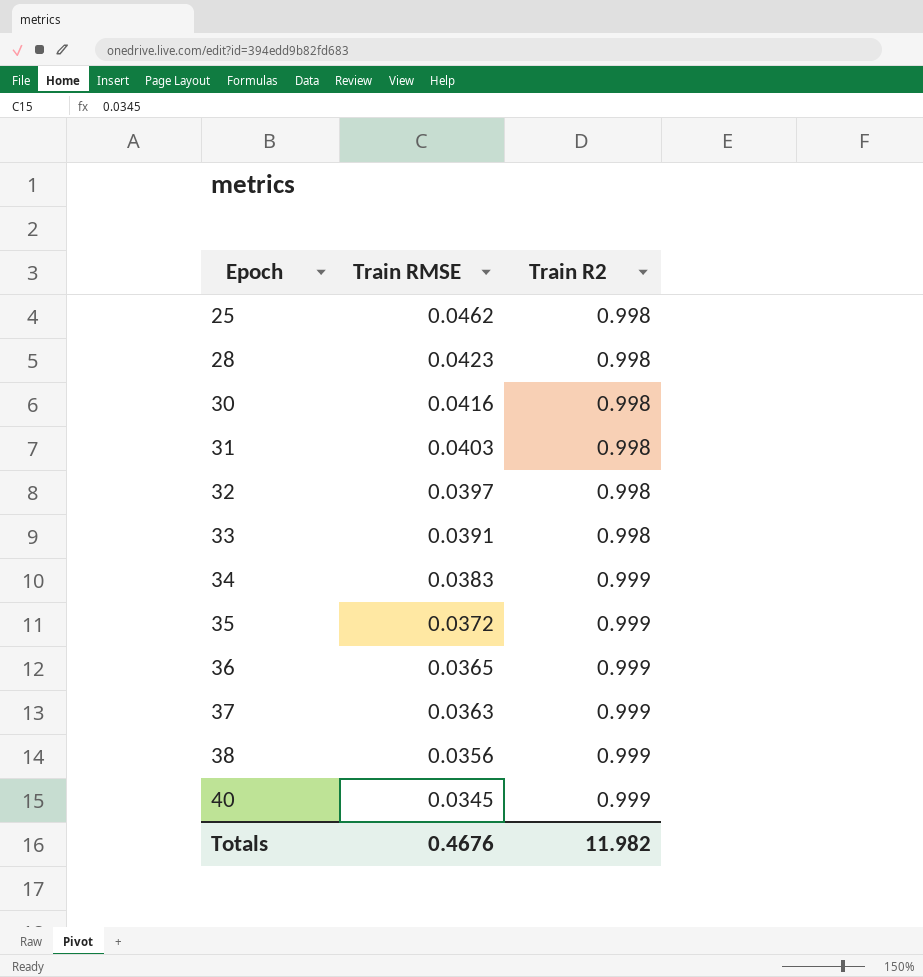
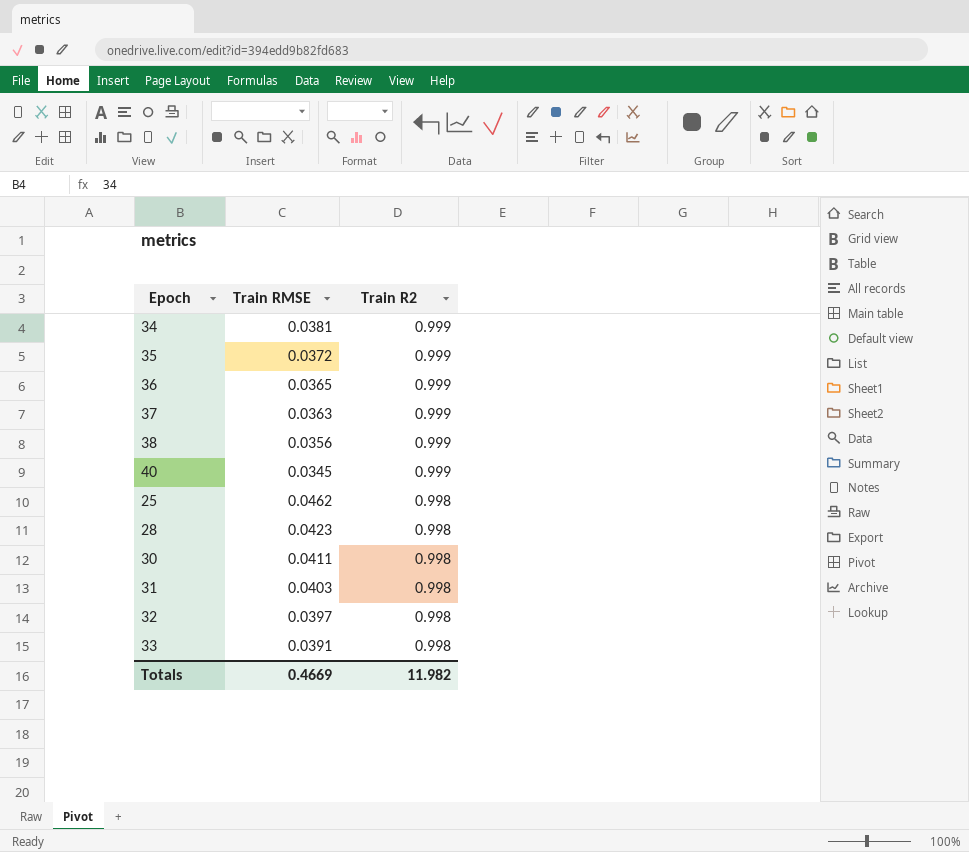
row order: Epoch ascending -> Train R2 descending
34 | Train RMSE: 0.0383 -> 0.0381
30 | Train RMSE: 0.0416 -> 0.0411
Totals | Train RMSE: 0.4676 -> 0.4669

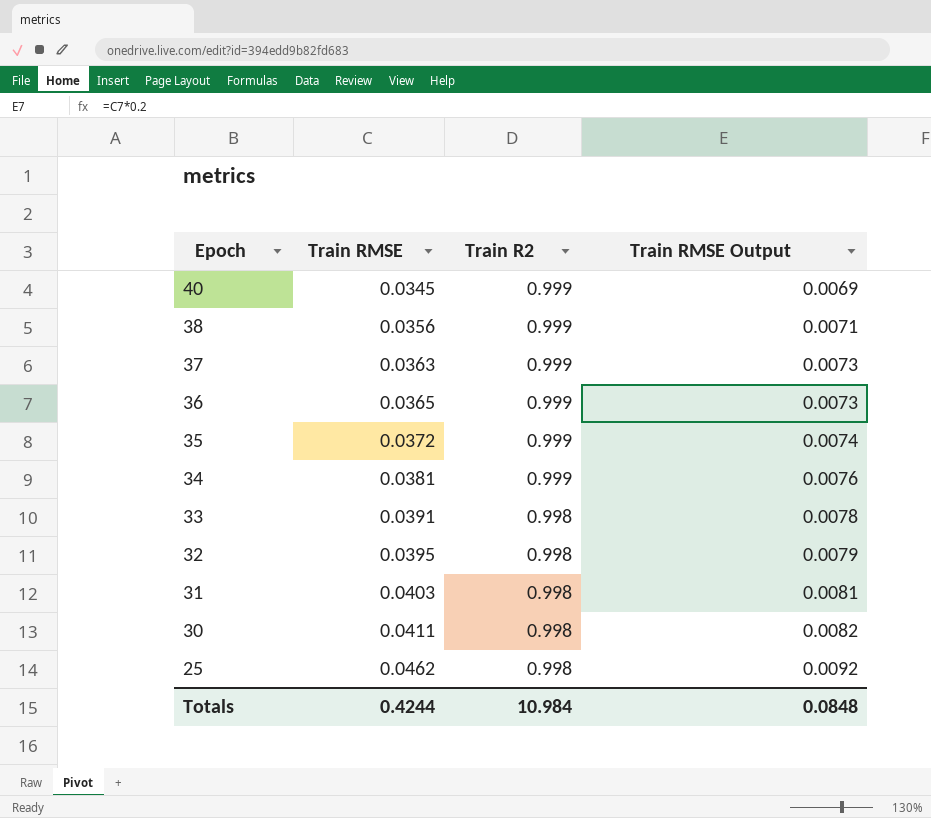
row order: Train R2 descending -> Epoch descending
column Train RMSE Output | formula: none -> [Train RMSE] * 0.2
row 28: 0.0423 | 0.998 -> none
32 | Train RMSE: 0.0397 -> 0.0395
Totals | Train RMSE: 0.4669 -> 0.4244
Totals | Train R2: 11.982 -> 10.984

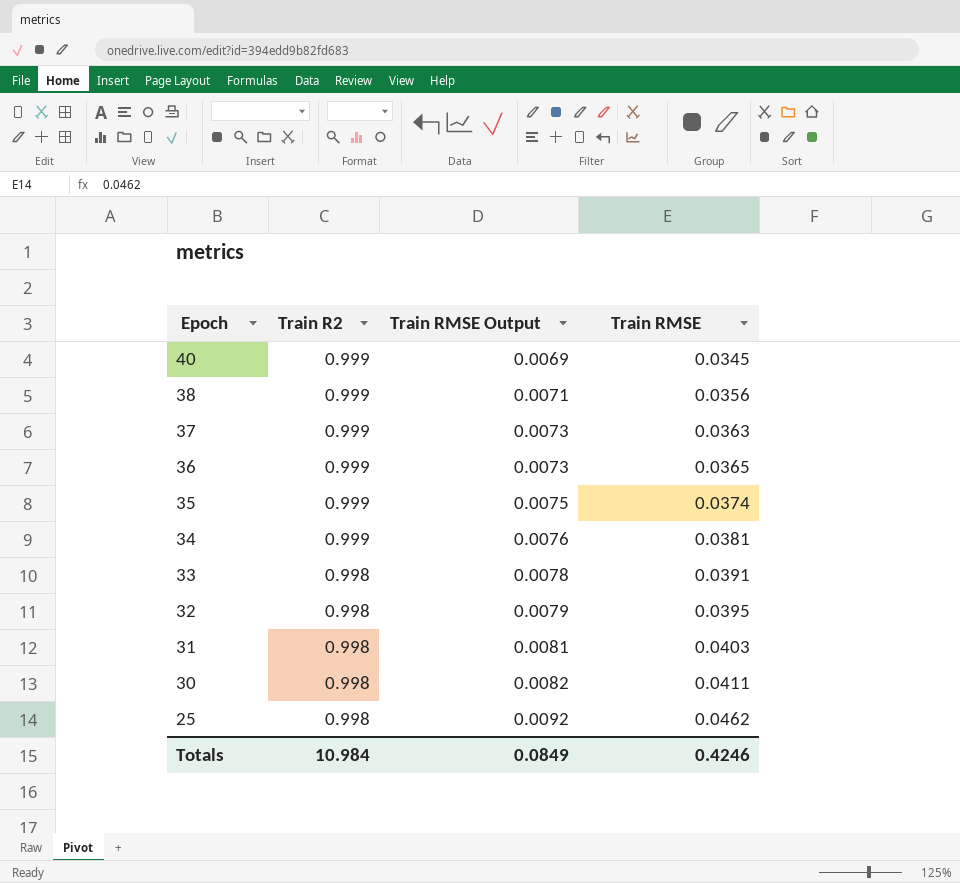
column Train RMSE | position: 2 -> 4
35 | Train RMSE Output: 0.0074 -> 0.0075
35 | Train RMSE: 0.0372 -> 0.0374
Totals | Train RMSE Output: 0.0848 -> 0.0849
Totals | Train RMSE: 0.4244 -> 0.4246

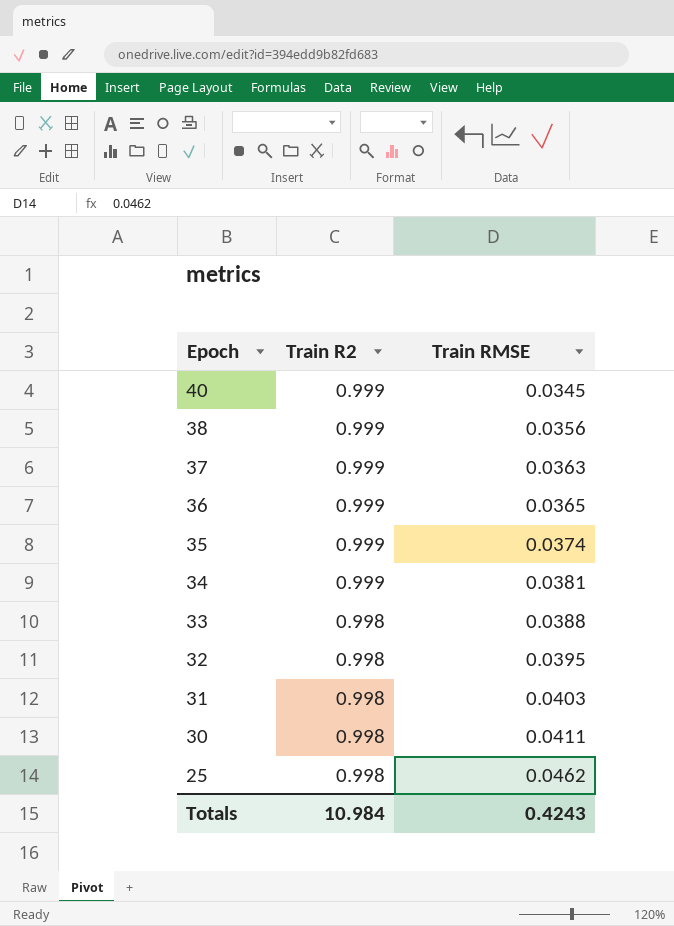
column Train RMSE Output | formula: [Train RMSE] * 0.2 -> none
33 | Train RMSE: 0.0391 -> 0.0388
Totals | Train RMSE: 0.4246 -> 0.4243

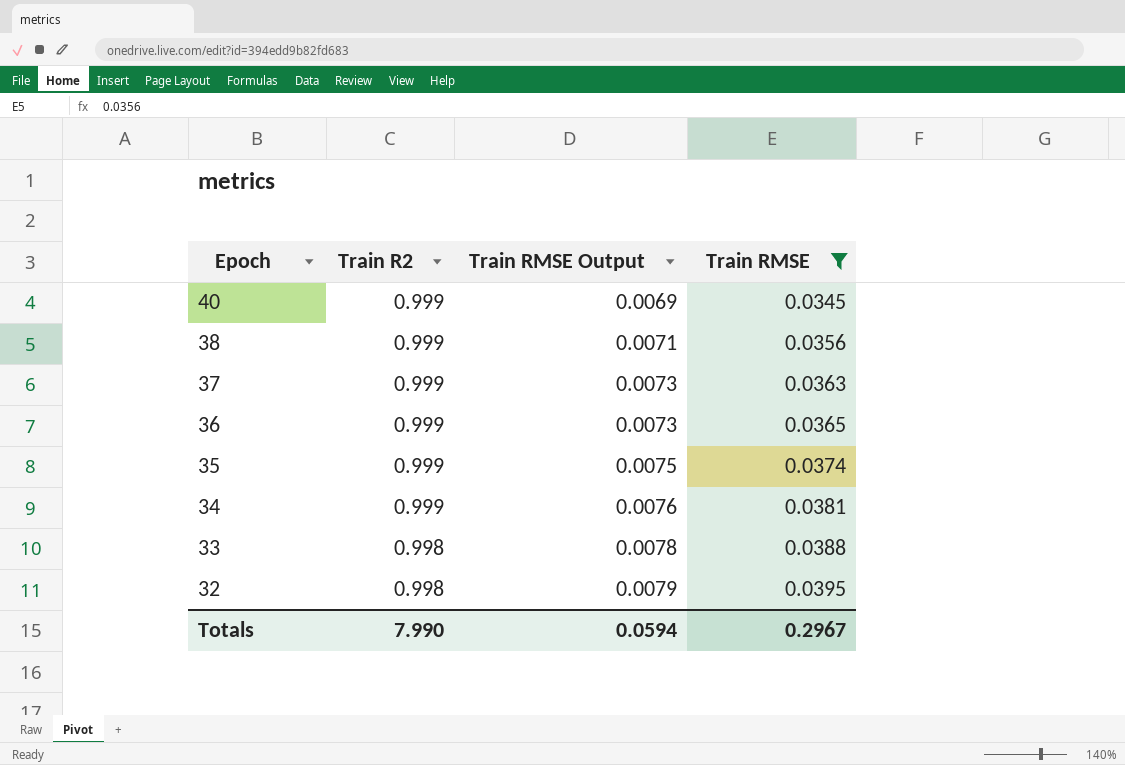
filter: none -> Train RMSE <= 0.0395
column Train RMSE Output | formula: none -> [Train RMSE] * 0.2
Totals | Train R2: 10.984 -> 7.990
Totals | Train RMSE: 0.4243 -> 0.2967

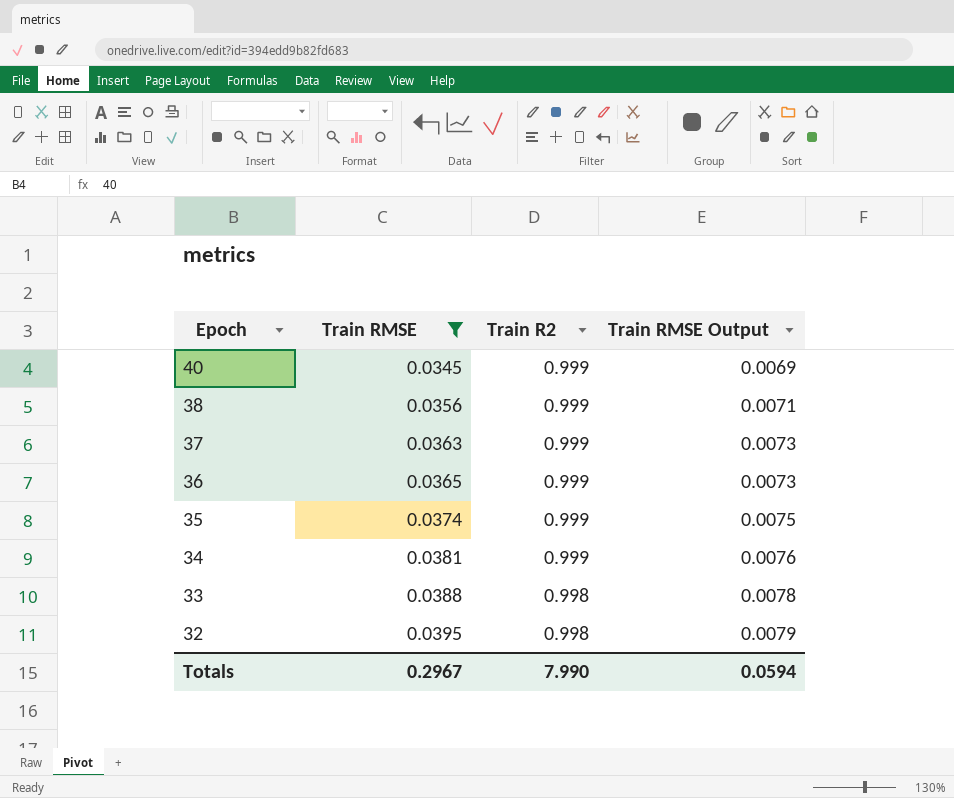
column Train RMSE | position: 4 -> 2

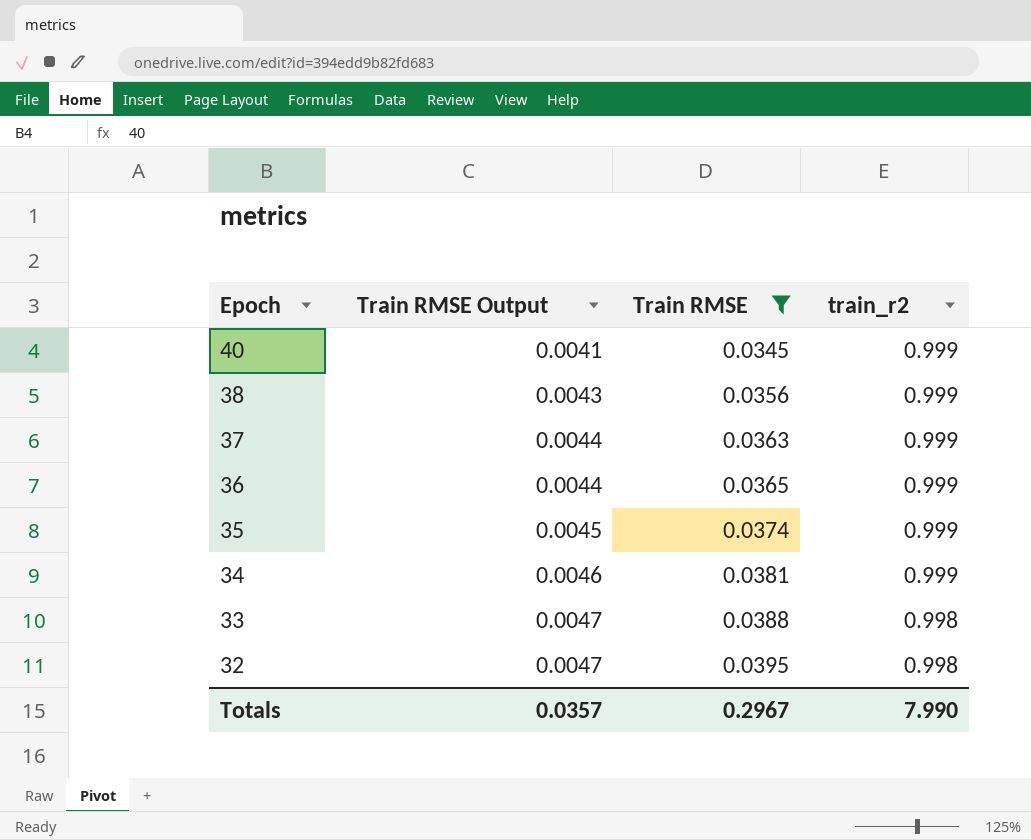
column Train RMSE Output | formula: [Train RMSE] * 0.2 -> [Train RMSE] * 0.12
column Train RMSE Output | position: 4 -> 2
column name: Train R2 -> train_r2
Totals | Train RMSE Output: 0.0594 -> 0.0357

